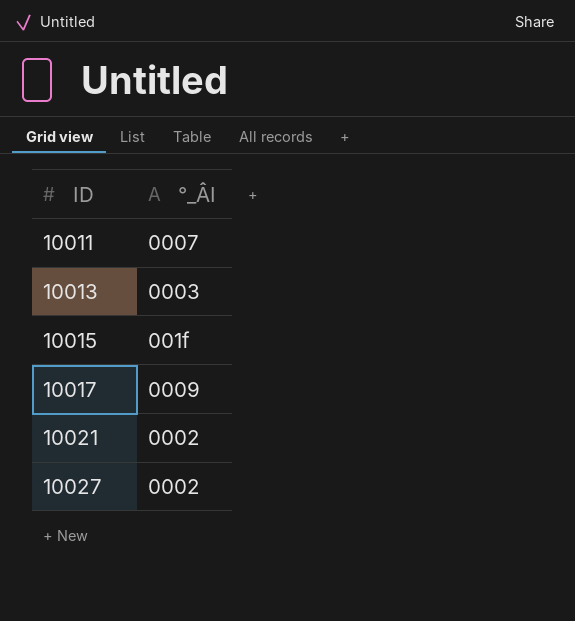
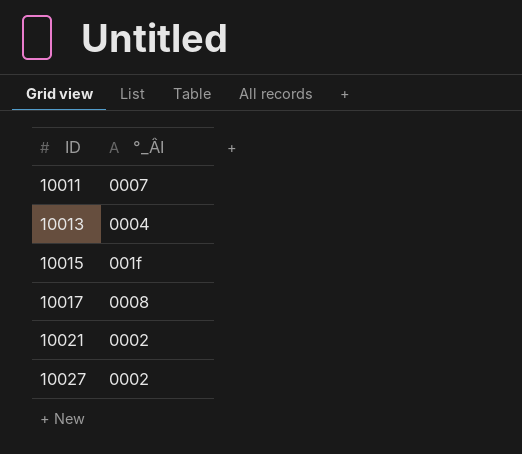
10013 | °_ÂI: 0003 -> 0004
10017 | °_ÂI: 0009 -> 0008

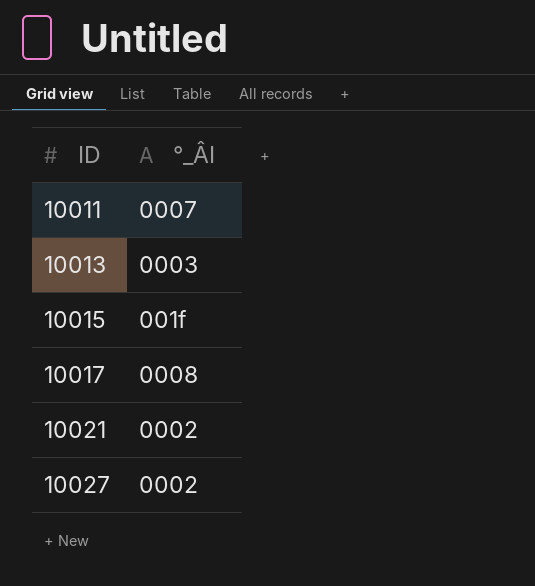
10013 | °_ÂI: 0004 -> 0003

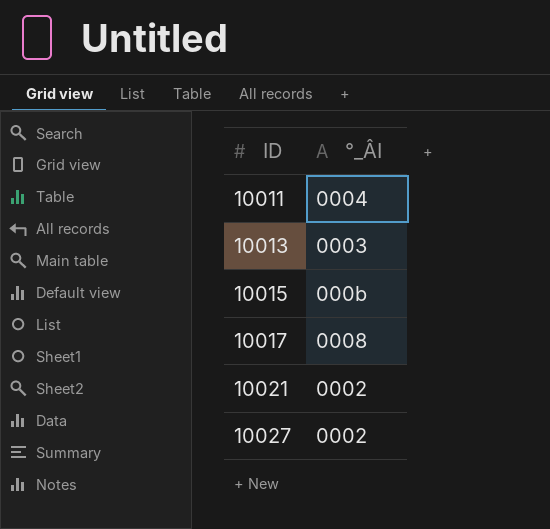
10011 | °_ÂI: 0007 -> 0004
10015 | °_ÂI: 001f -> 000b

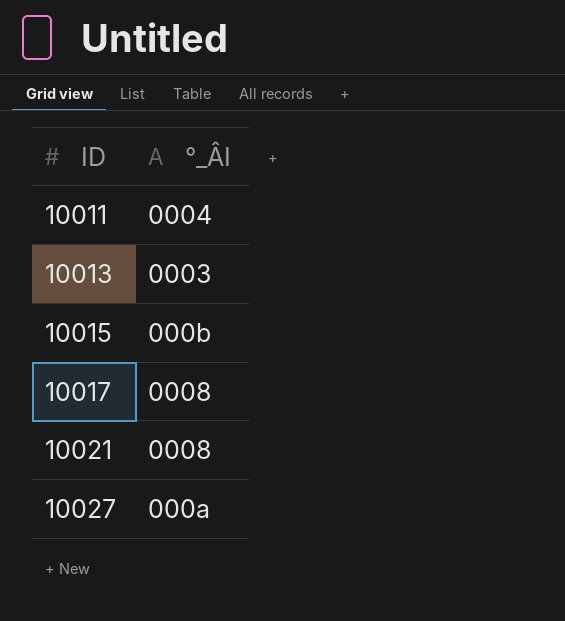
10021 | °_ÂI: 0002 -> 0008
10027 | °_ÂI: 0002 -> 000a

